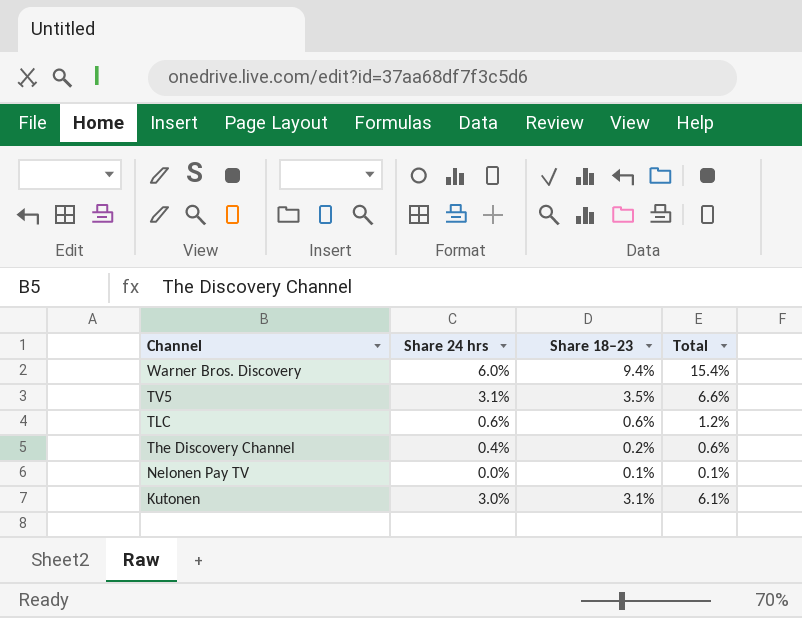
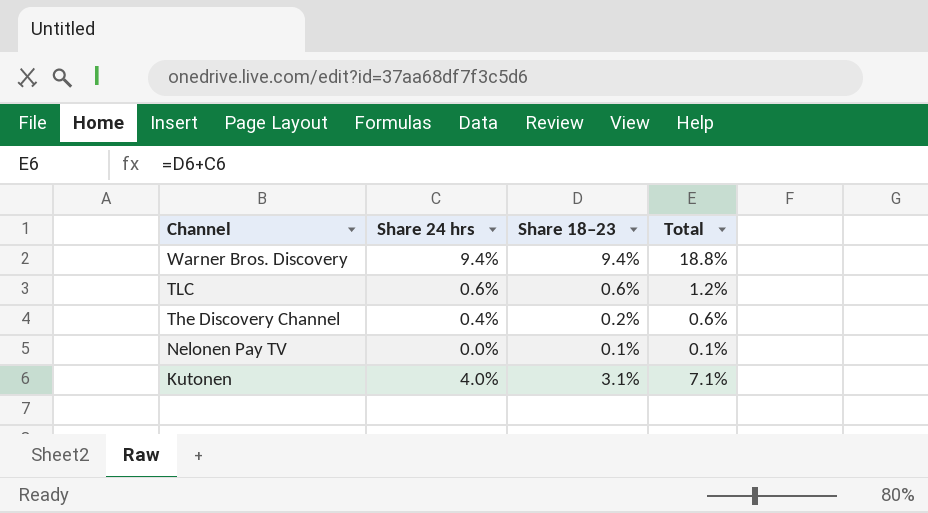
row TV5: 3.1% | 3.5% | 6.6% -> none
Warner Bros. Discovery | Share 24 hrs: 6.0% -> 9.4%
Warner Bros. Discovery | Total: 15.4% -> 18.8%
Kutonen | Share 24 hrs: 3.0% -> 4.0%
Kutonen | Total: 6.1% -> 7.1%

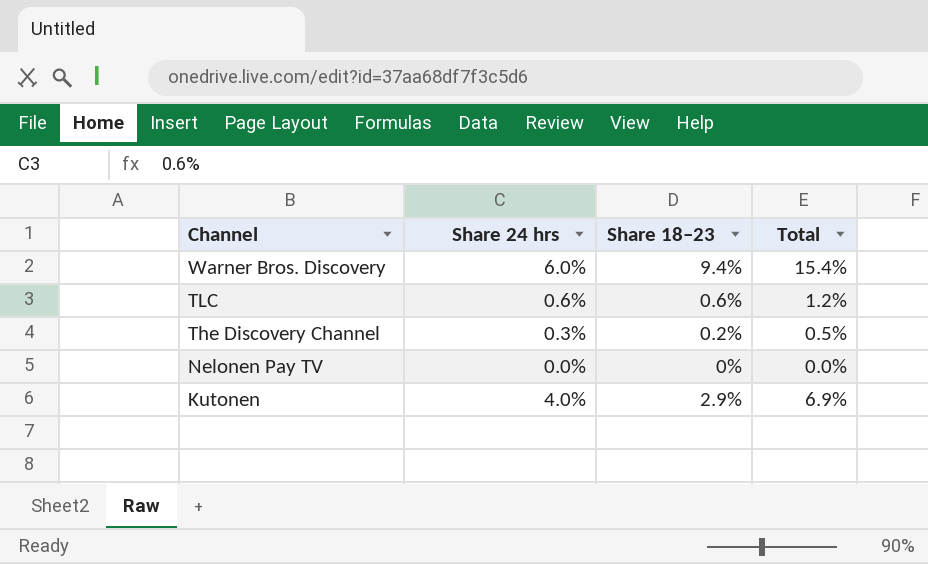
Warner Bros. Discovery | Share 24 hrs: 9.4% -> 6.0%
Warner Bros. Discovery | Total: 18.8% -> 15.4%
The Discovery Channel | Share 24 hrs: 0.4% -> 0.3%
The Discovery Channel | Total: 0.6% -> 0.5%
Nelonen Pay TV | Share 18–23: 0.1% -> 0%
Nelonen Pay TV | Total: 0.1% -> 0.0%
Kutonen | Share 18–23: 3.1% -> 2.9%
Kutonen | Total: 7.1% -> 6.9%

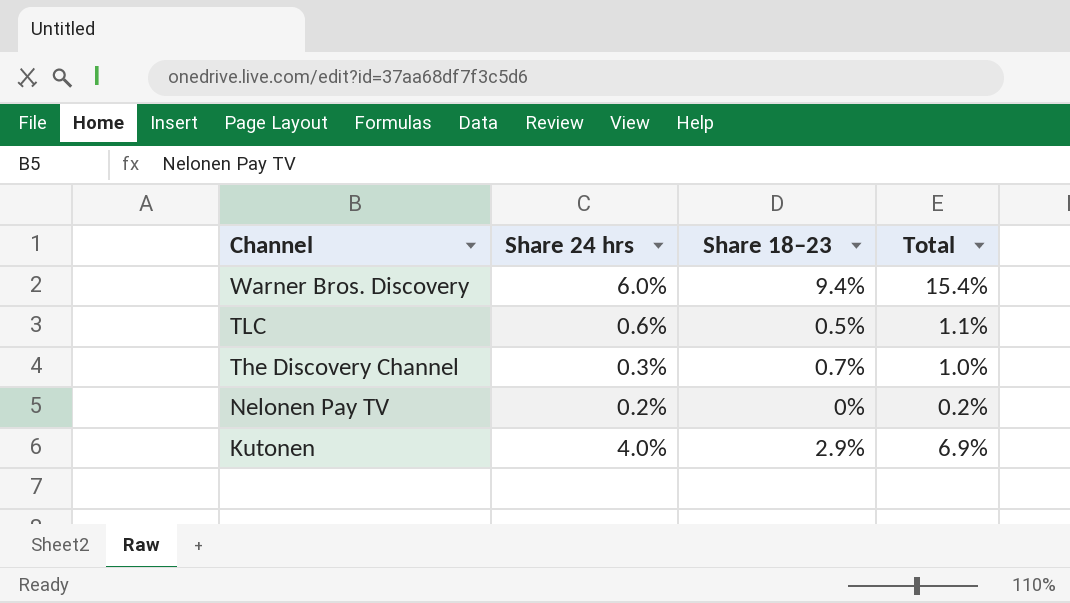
TLC | Share 18–23: 0.6% -> 0.5%
TLC | Total: 1.2% -> 1.1%
The Discovery Channel | Share 18–23: 0.2% -> 0.7%
The Discovery Channel | Total: 0.5% -> 1.0%
Nelonen Pay TV | Share 24 hrs: 0.0% -> 0.2%
Nelonen Pay TV | Total: 0.0% -> 0.2%

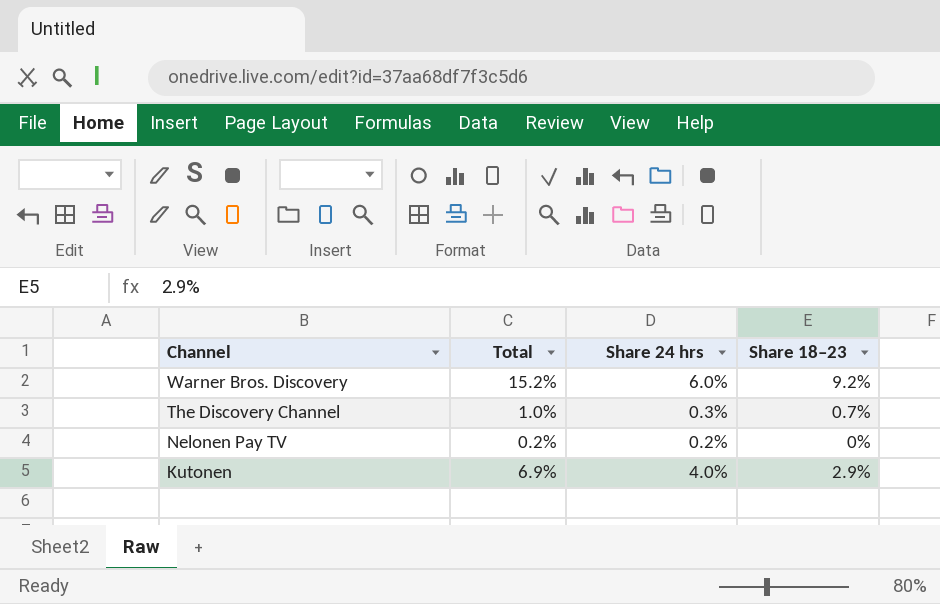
column Total | position: 4 -> 2
row TLC: 0.6% | 0.5% | 1.1% -> none
Warner Bros. Discovery | Total: 15.4% -> 15.2%
Warner Bros. Discovery | Share 18–23: 9.4% -> 9.2%

